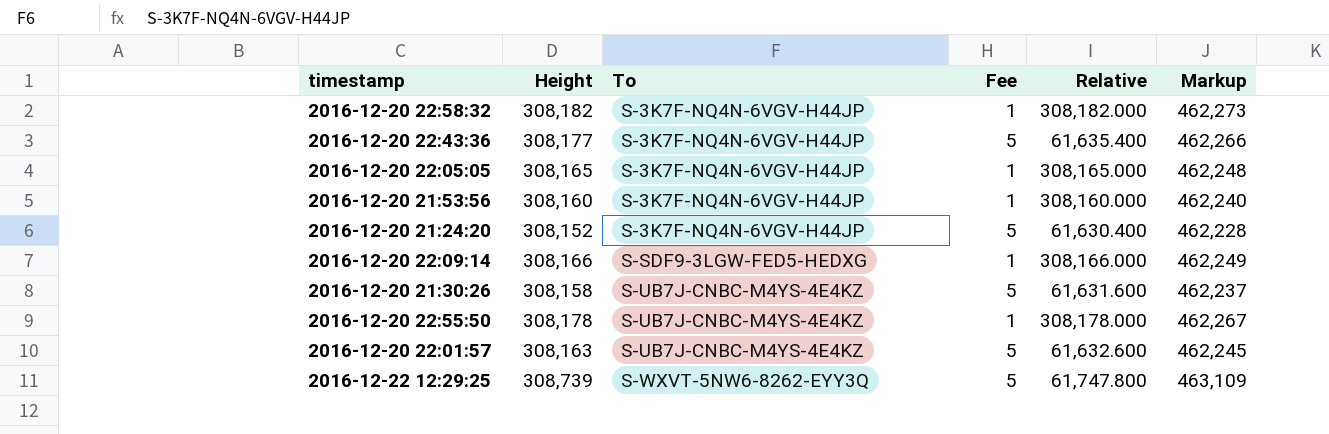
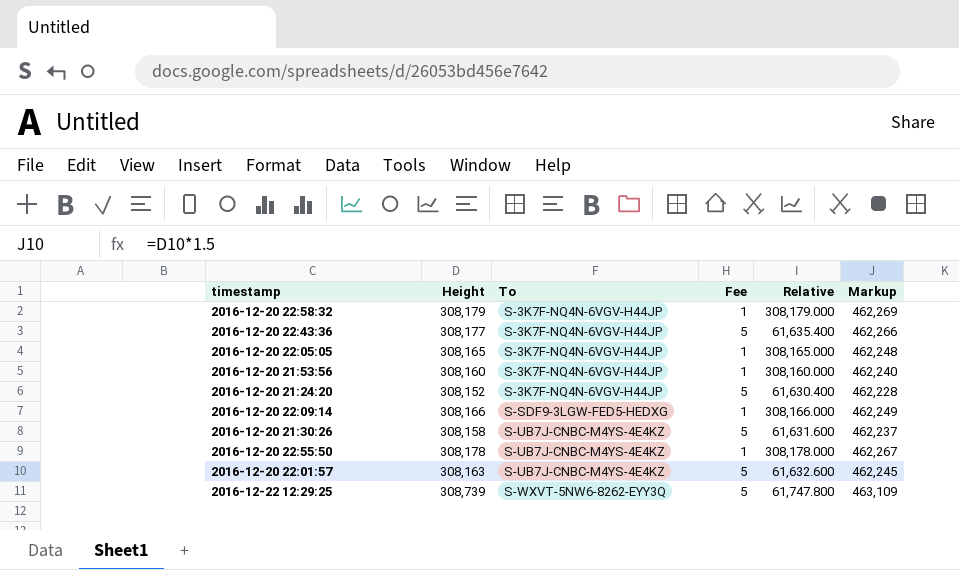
2016-12-20 22:58:32 | Height: 308,182 -> 308,179
2016-12-20 22:58:32 | Relative: 308,182.000 -> 308,179.000
2016-12-20 22:58:32 | Markup: 462,273 -> 462,269

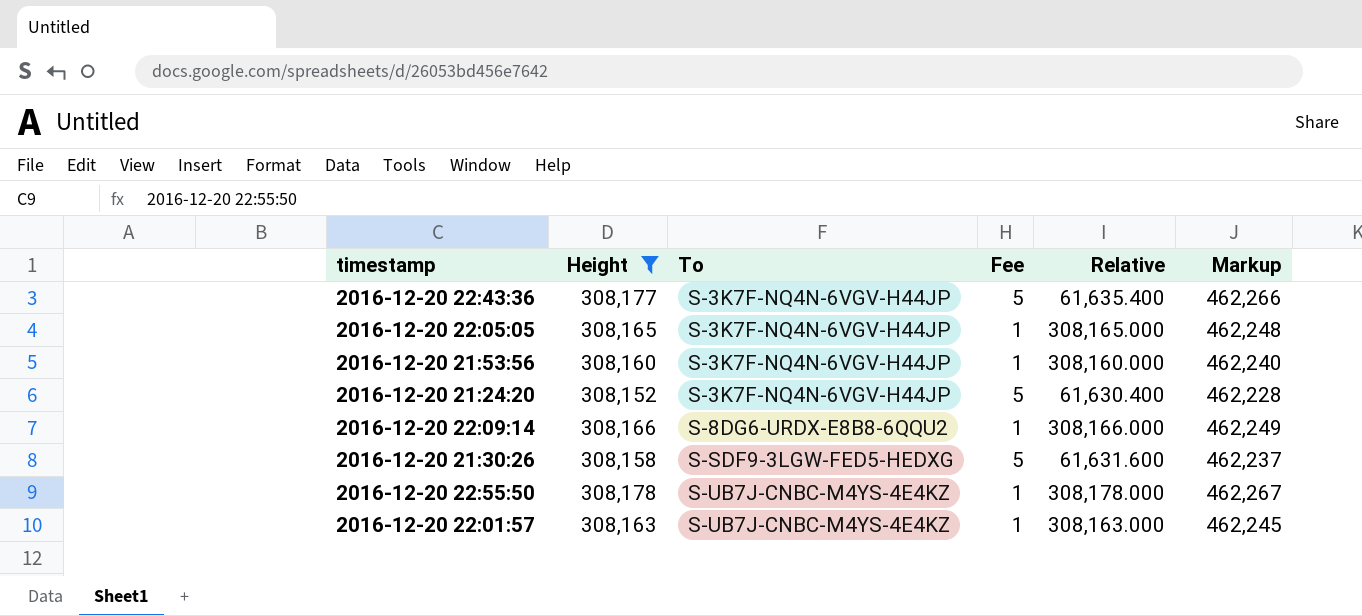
filter: none -> Height <= 308,178
2016-12-20 22:09:14 | To: S-SDF9-3LGW-FED5-HEDXG -> S-8DG6-URDX-E8B8-6QQU2
2016-12-20 21:30:26 | To: S-UB7J-CNBC-M4YS-4E4KZ -> S-SDF9-3LGW-FED5-HEDXG
2016-12-20 22:01:57 | Fee: 5 -> 1
2016-12-20 22:01:57 | Relative: 61,632.600 -> 308,163.000

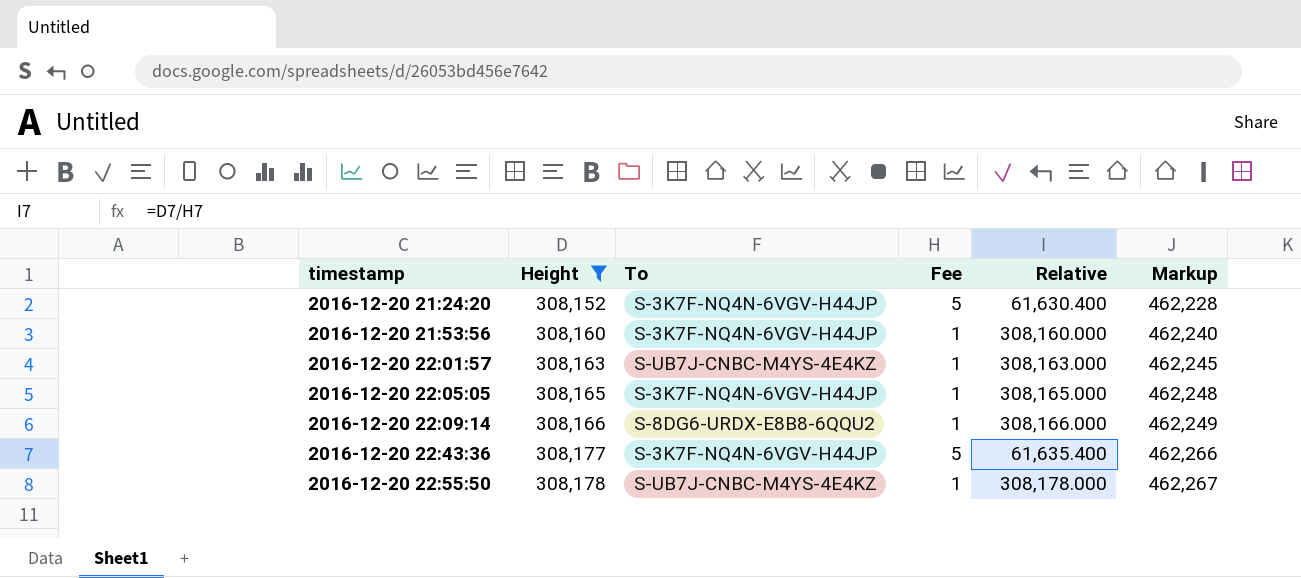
row order: To ascending -> timestamp ascending
row 2016-12-20 21:30:26: 308,158 | S-SDF9-3LGW-FED5-HEDXG | 5 | 61,631.600 | 462,237 -> none

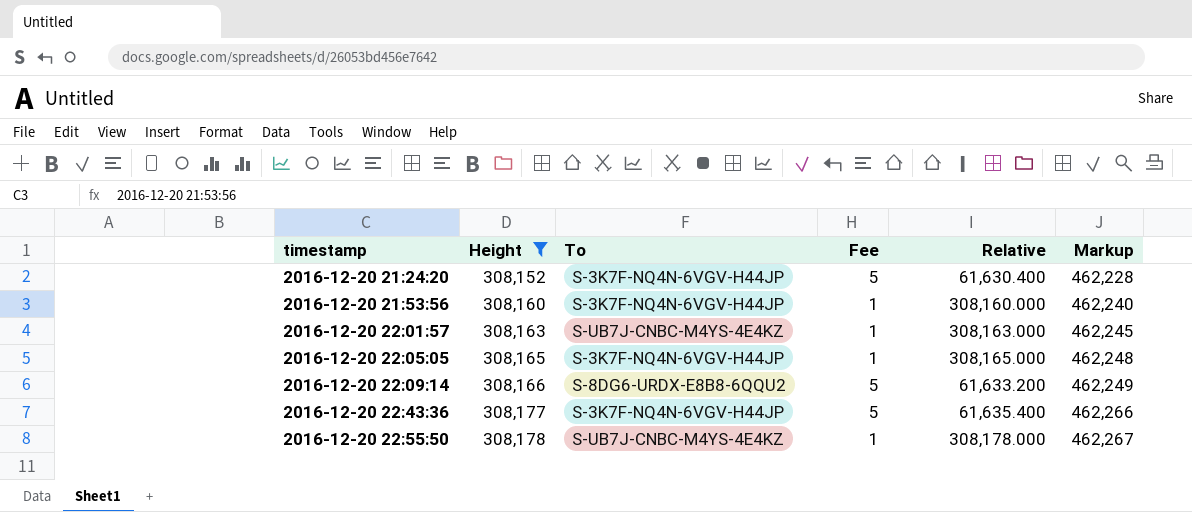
2016-12-20 22:09:14 | Fee: 1 -> 5
2016-12-20 22:09:14 | Relative: 308,166.000 -> 61,633.200

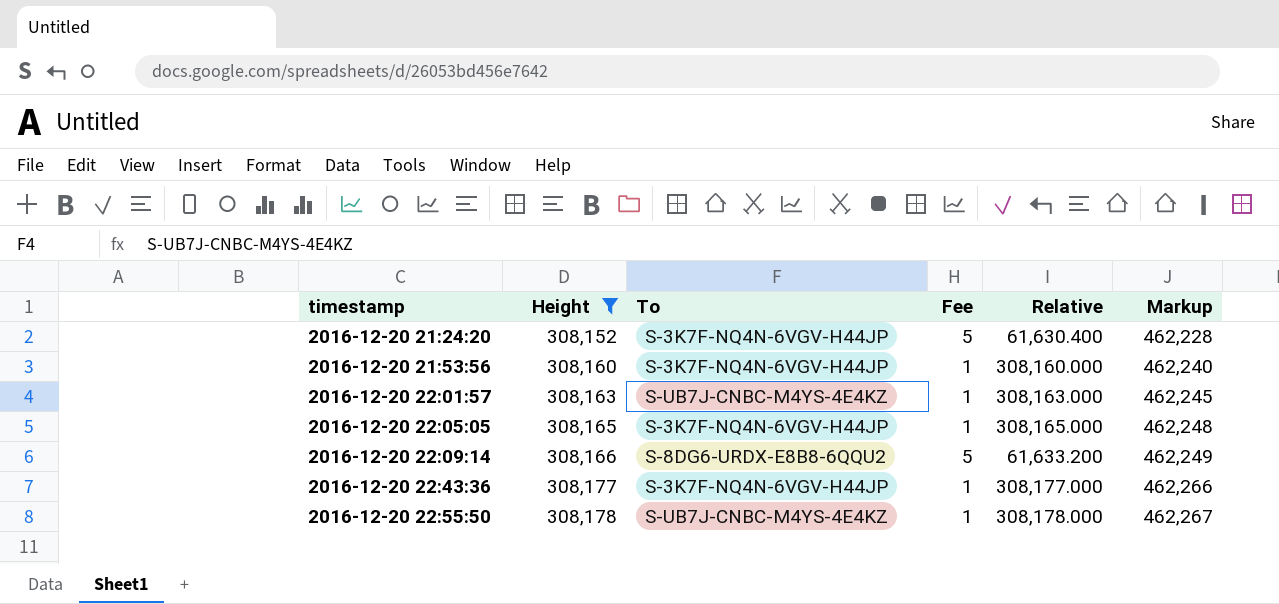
2016-12-20 22:43:36 | Fee: 5 -> 1
2016-12-20 22:43:36 | Relative: 61,635.400 -> 308,177.000

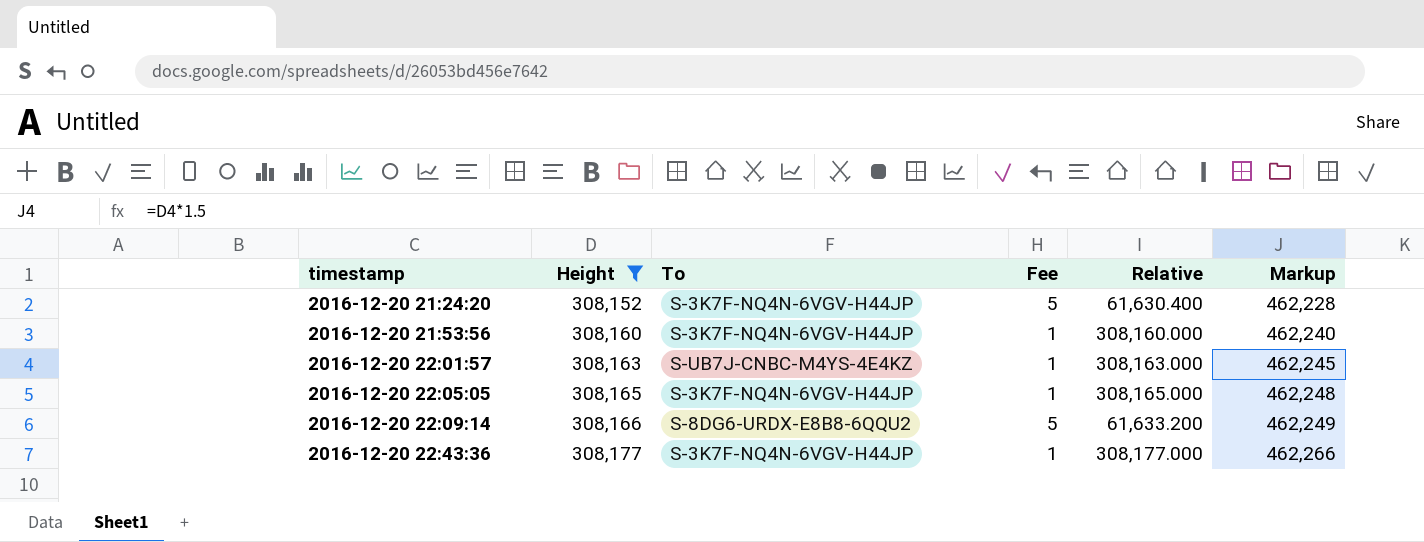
row 2016-12-20 22:55:50: 308,178 | S-UB7J-CNBC-M4YS-4E4KZ | 1 | 308,178.000 | 462,267 -> none

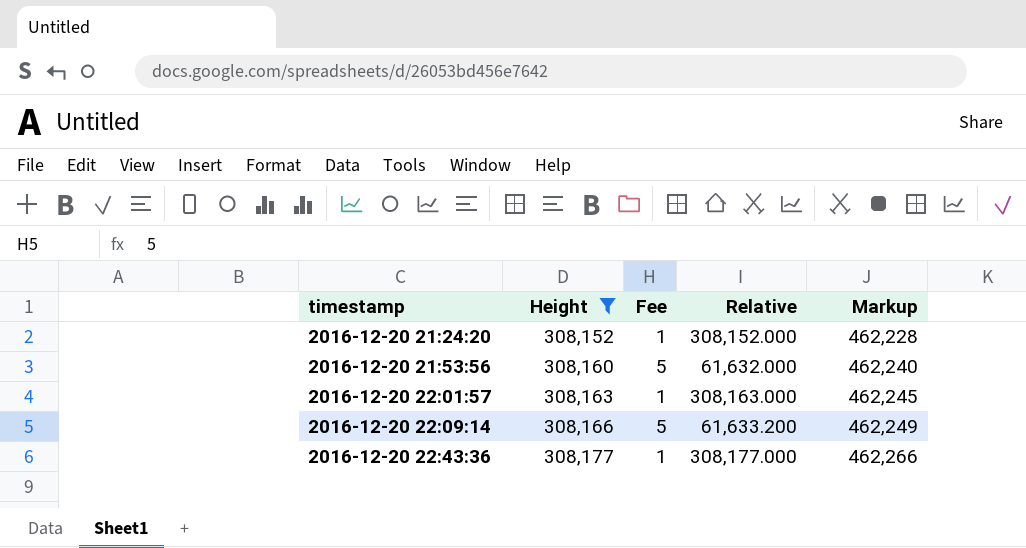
column To | position: 3 -> none
row 2016-12-20 22:05:05: 308,165 | S-3K7F-NQ4N-6VGV-H44JP | 1 | 308,165.000 | 462,248 -> none
2016-12-20 21:24:20 | Fee: 5 -> 1
2016-12-20 21:24:20 | Relative: 61,630.400 -> 308,152.000
2016-12-20 21:53:56 | Fee: 1 -> 5
2016-12-20 21:53:56 | Relative: 308,160.000 -> 61,632.000

